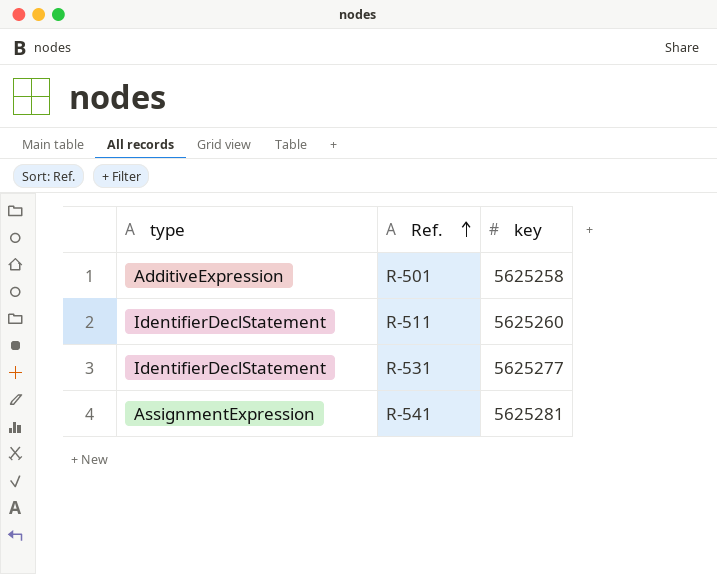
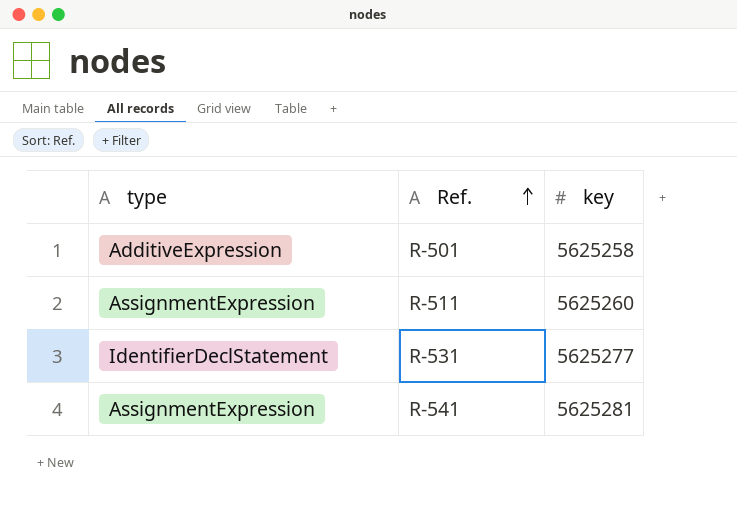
R-511 | type: IdentifierDeclStatement -> AssignmentExpression

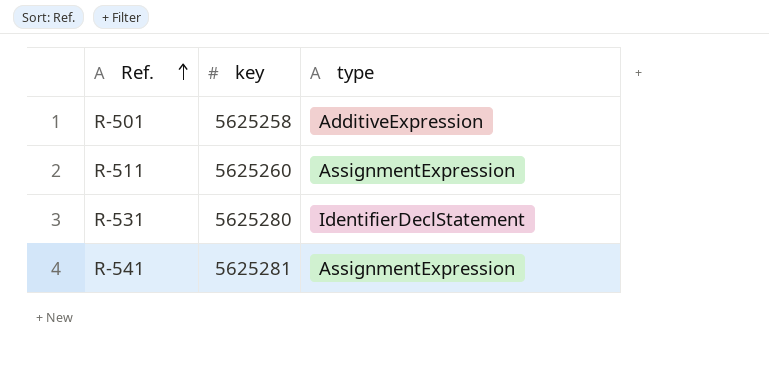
column type | position: 1 -> 3
R-531 | key: 5625277 -> 5625280

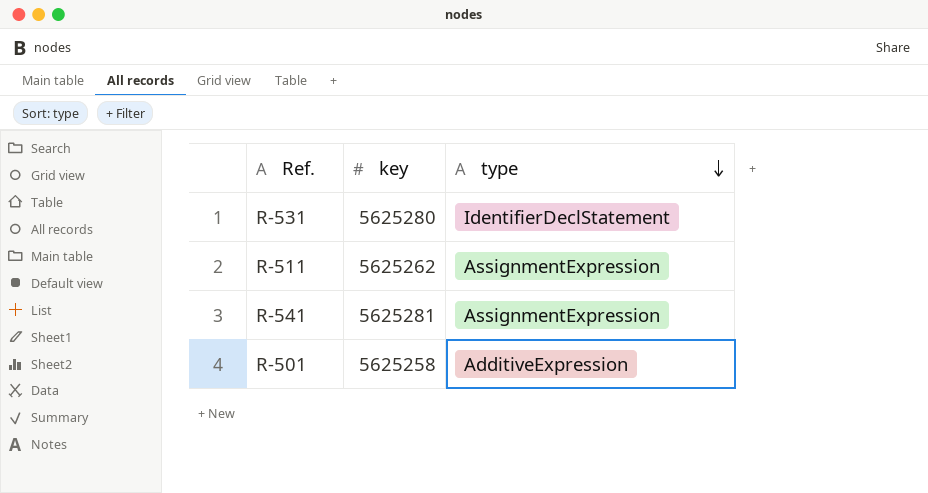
row order: Ref. ascending -> type descending
R-511 | key: 5625260 -> 5625262

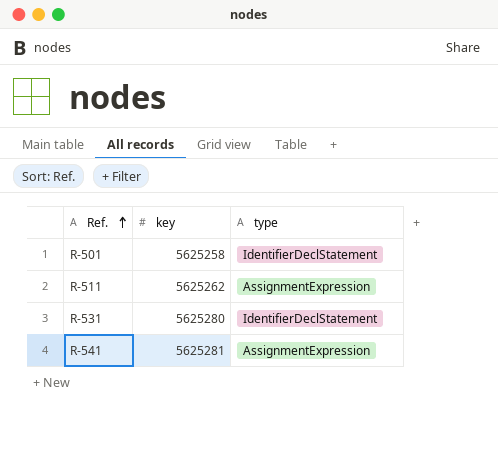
row order: type descending -> Ref. ascending
R-501 | type: AdditiveExpression -> IdentifierDeclStatement

